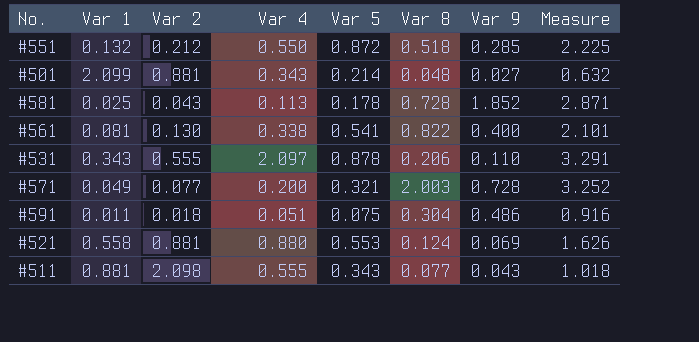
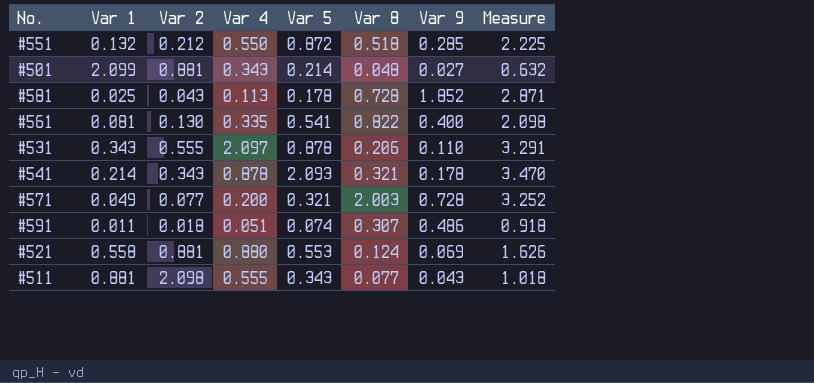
#561 | Var 4: 0.338 -> 0.335
#561 | Measure: 2.101 -> 2.098
row #541: none -> 0.214 | 0.343 | 0.878 | 2.093 | 0.321 | 0.178 | 3.470
#591 | Var 5: 0.075 -> 0.074
#591 | Var 8: 0.304 -> 0.307
#591 | Measure: 0.916 -> 0.918

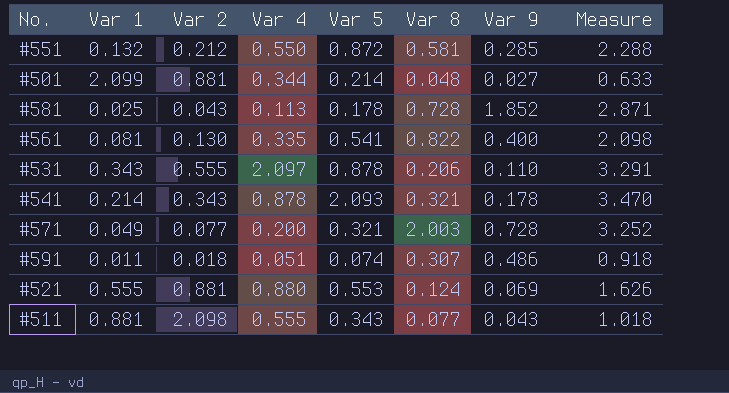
#551 | Var 8: 0.518 -> 0.581
#551 | Measure: 2.225 -> 2.288
#501 | Var 4: 0.343 -> 0.344
#501 | Measure: 0.632 -> 0.633
#521 | Var 1: 0.558 -> 0.555

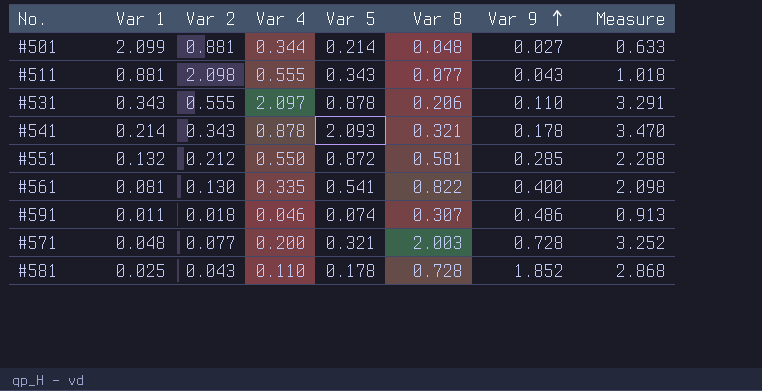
row order: none -> Var 9 ascending
row #521: 0.555 | 0.881 | 0.880 | 0.553 | 0.124 | 0.069 | 1.626 -> none
#591 | Var 4: 0.051 -> 0.046
#591 | Measure: 0.918 -> 0.913
#571 | Var 1: 0.049 -> 0.048
#581 | Var 4: 0.113 -> 0.110
#581 | Measure: 2.871 -> 2.868

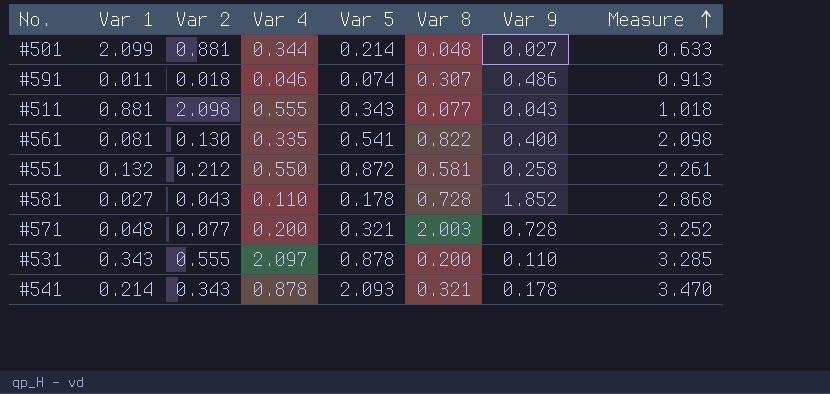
row order: Var 9 ascending -> Measure ascending
#551 | Var 9: 0.285 -> 0.258
#551 | Measure: 2.288 -> 2.261
#581 | Var 1: 0.025 -> 0.027
#531 | Var 8: 0.206 -> 0.200
#531 | Measure: 3.291 -> 3.285

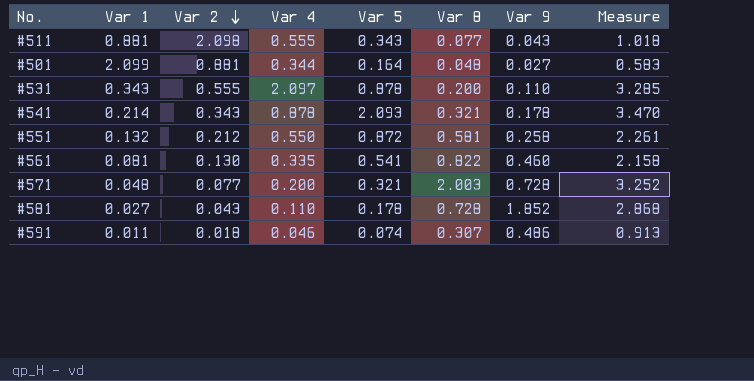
row order: Measure ascending -> Var 2 descending
#501 | Var 5: 0.214 -> 0.164
#501 | Measure: 0.633 -> 0.583
#561 | Var 9: 0.400 -> 0.460
#561 | Measure: 2.098 -> 2.158

